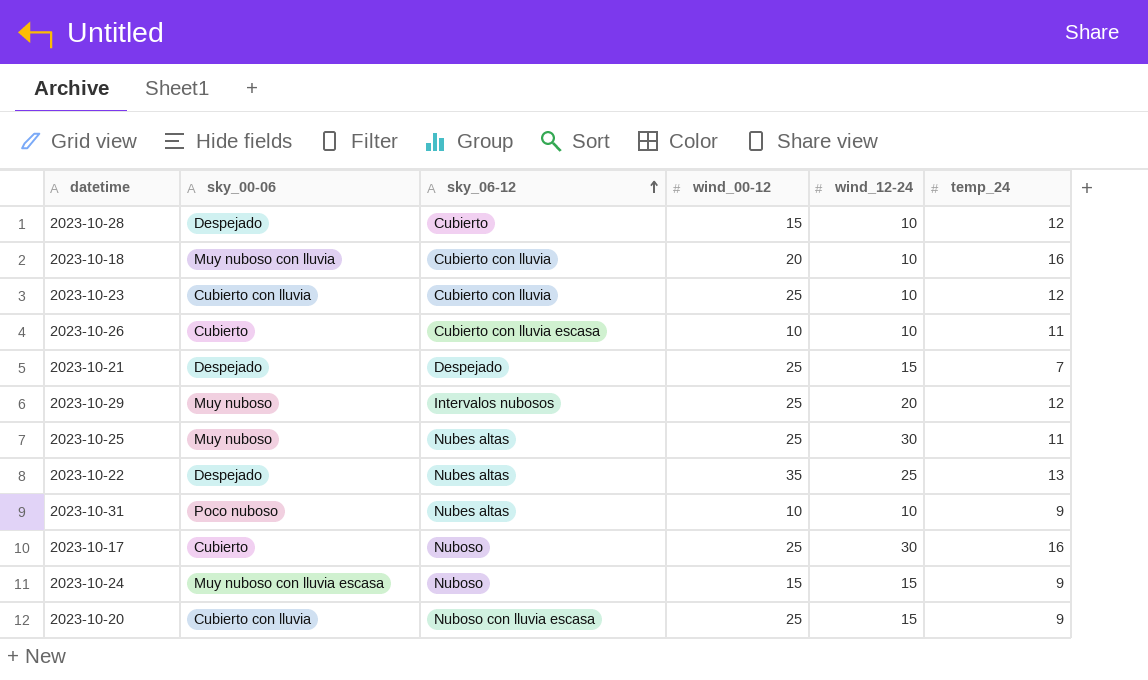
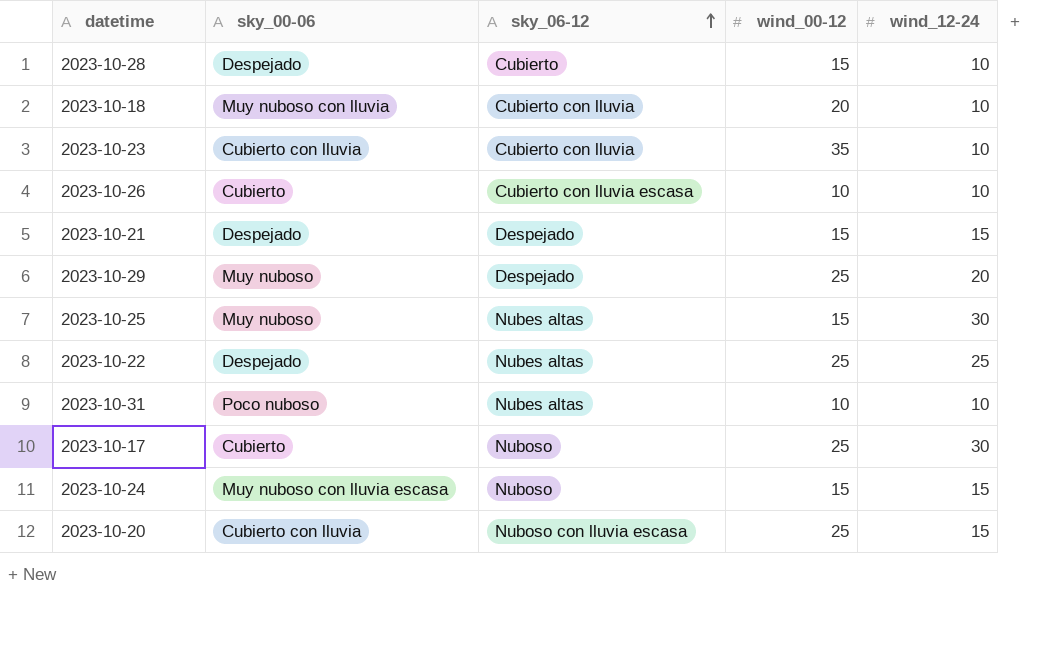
column temp_24 | position: 6 -> none
2023-10-23 | wind_00-12: 25 -> 35
2023-10-21 | wind_00-12: 25 -> 15
2023-10-29 | sky_06-12: Intervalos nubosos -> Despejado
2023-10-25 | wind_00-12: 25 -> 15
2023-10-22 | wind_00-12: 35 -> 25

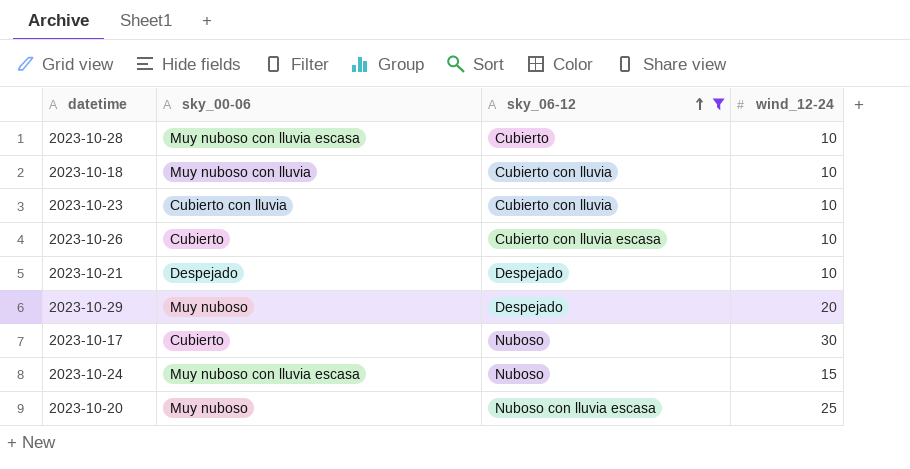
filter: none -> sky_06-12 != Nubes altas
column wind_00-12 | position: 4 -> none
2023-10-28 | sky_00-06: Despejado -> Muy nuboso con lluvia escasa
2023-10-21 | wind_12-24: 15 -> 10
2023-10-20 | sky_00-06: Cubierto con lluvia -> Muy nuboso
2023-10-20 | wind_12-24: 15 -> 25

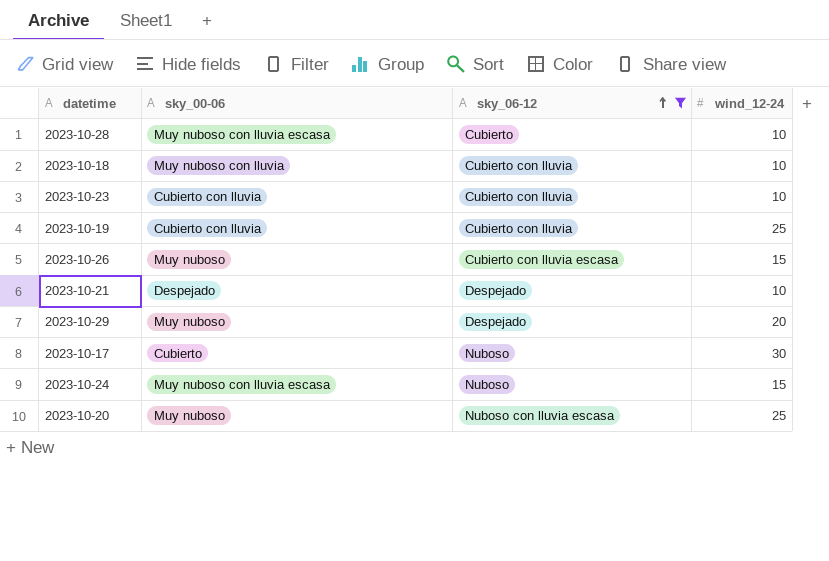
row 2023-10-19: none -> Cubierto con lluvia | Cubierto con lluvia | 25
2023-10-26 | sky_00-06: Cubierto -> Muy nuboso
2023-10-26 | wind_12-24: 10 -> 15

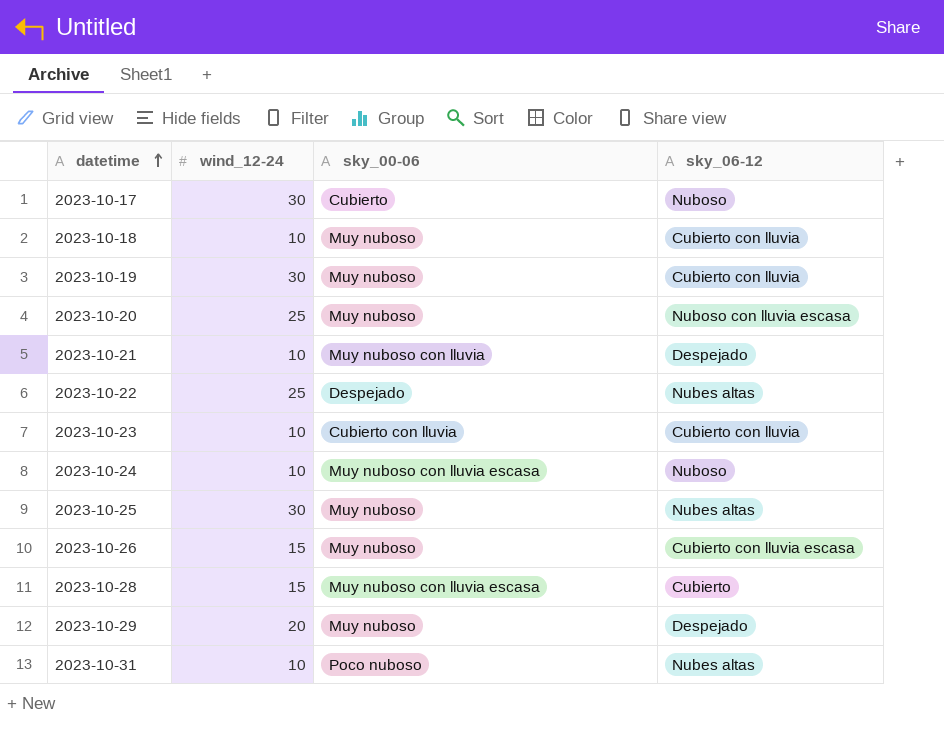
filter: sky_06-12 != Nubes altas -> none
row order: sky_06-12 ascending -> datetime ascending
column wind_12-24 | position: 4 -> 2
2023-10-18 | sky_00-06: Muy nuboso con lluvia -> Muy nuboso
2023-10-19 | wind_12-24: 25 -> 30
2023-10-19 | sky_00-06: Cubierto con lluvia -> Muy nuboso
2023-10-21 | sky_00-06: Despejado -> Muy nuboso con lluvia
2023-10-24 | wind_12-24: 15 -> 10
2023-10-28 | wind_12-24: 10 -> 15

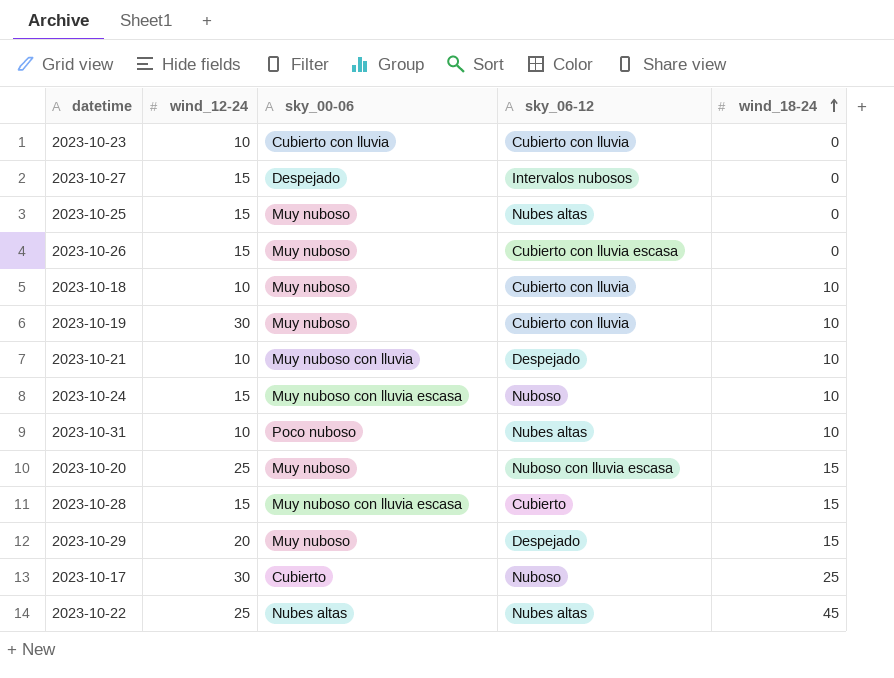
row order: datetime ascending -> wind_18-24 ascending
column wind_18-24 | position: none -> 5
row 2023-10-27: none -> 15 | Despejado | Intervalos nubosos | 0
2023-10-25 | wind_12-24: 30 -> 15
2023-10-24 | wind_12-24: 10 -> 15
2023-10-22 | sky_00-06: Despejado -> Nubes altas

